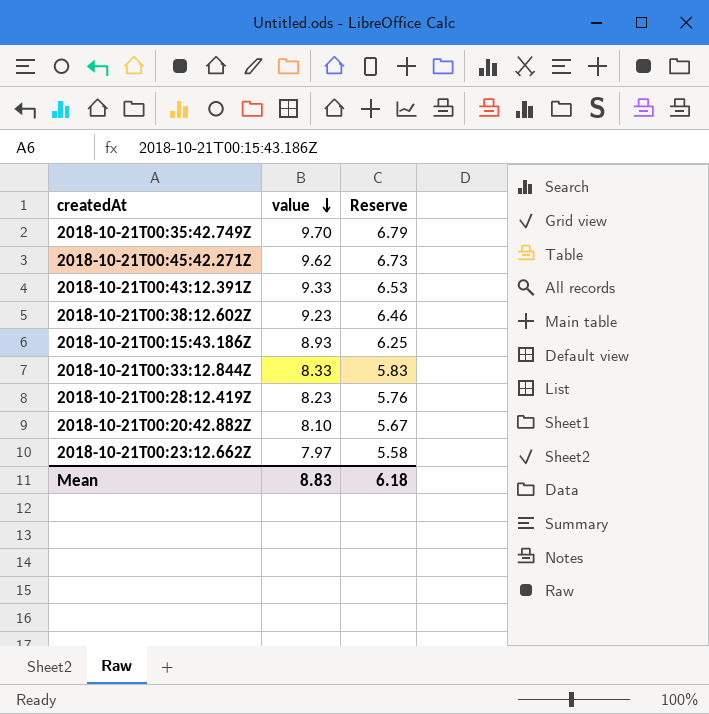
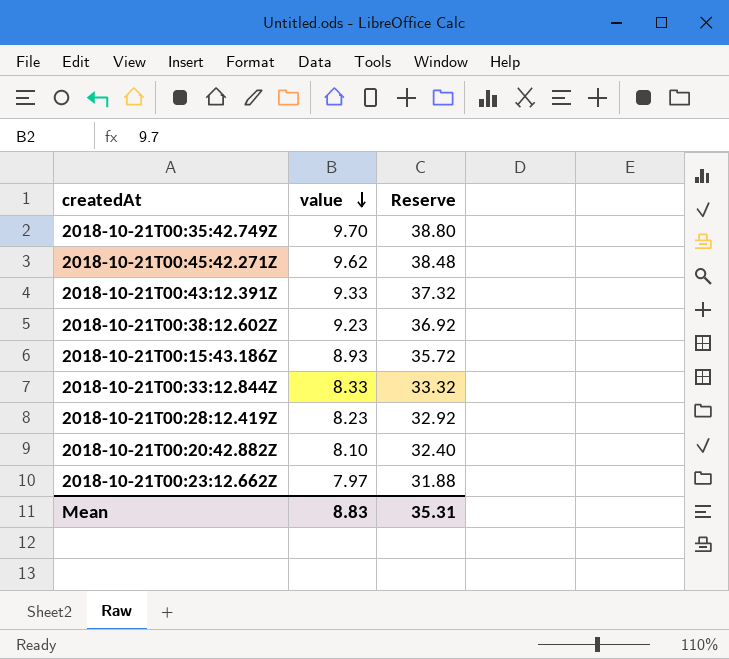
column Reserve | formula: [value] * 0.7 -> [value] * 4
Mean | Reserve: 6.18 -> 35.31

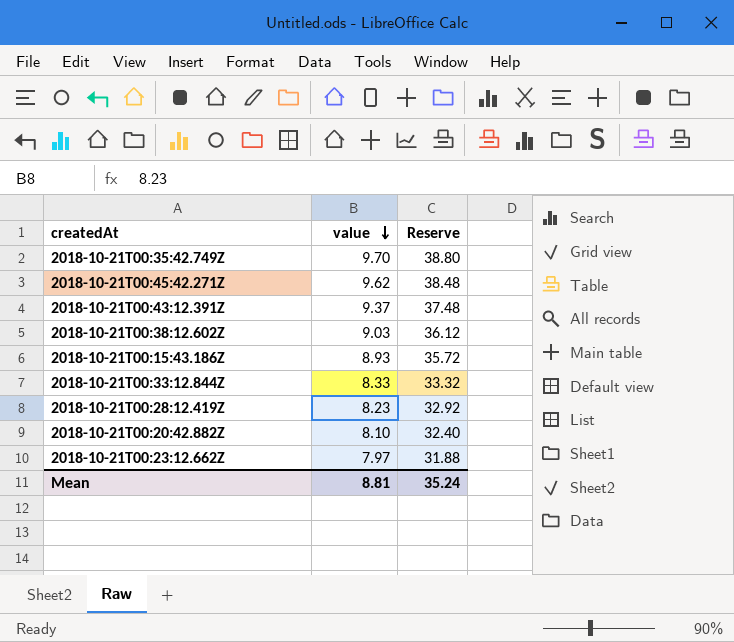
2018-10-21T00:43:12.391Z | value: 9.33 -> 9.37
2018-10-21T00:43:12.391Z | Reserve: 37.32 -> 37.48
2018-10-21T00:38:12.602Z | value: 9.23 -> 9.03
2018-10-21T00:38:12.602Z | Reserve: 36.92 -> 36.12
Mean | value: 8.83 -> 8.81
Mean | Reserve: 35.31 -> 35.24

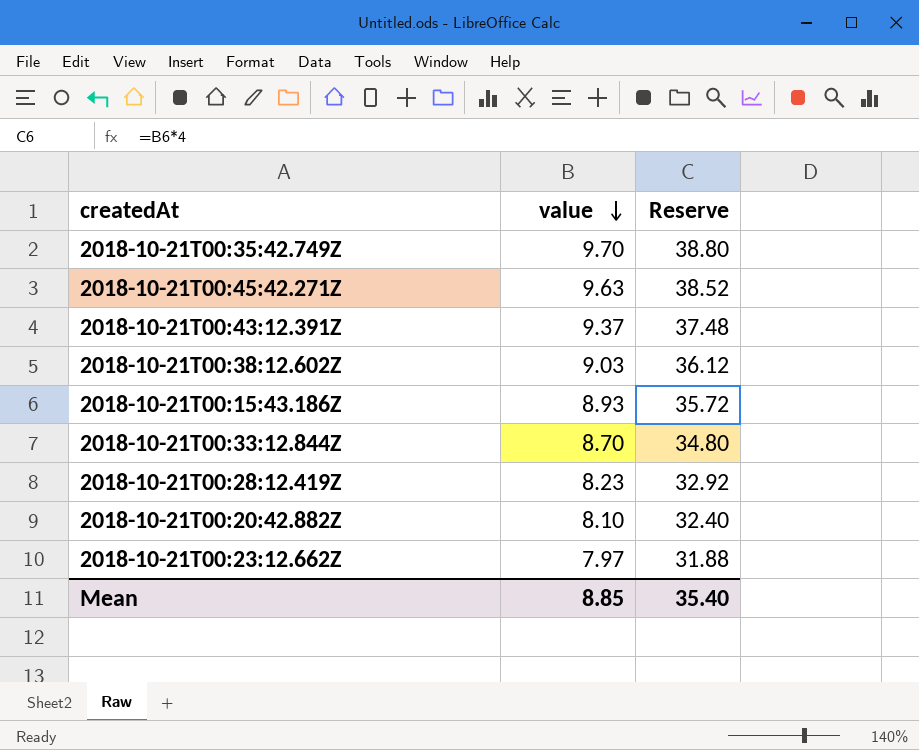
2018-10-21T00:45:42.271Z | value: 9.62 -> 9.63
2018-10-21T00:45:42.271Z | Reserve: 38.48 -> 38.52
2018-10-21T00:33:12.844Z | value: 8.33 -> 8.70
2018-10-21T00:33:12.844Z | Reserve: 33.32 -> 34.80
Mean | value: 8.81 -> 8.85
Mean | Reserve: 35.24 -> 35.40

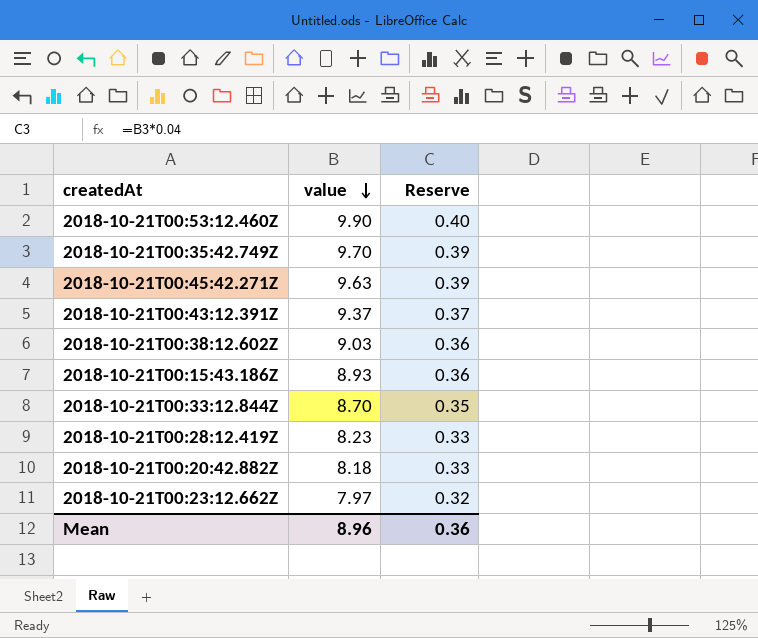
column Reserve | formula: [value] * 4 -> [value] * 0.04
row 2018-10-21T00:53:12.460Z: none -> 9.90 | 0.40
2018-10-21T00:20:42.882Z | value: 8.10 -> 8.18
Mean | value: 8.85 -> 8.96
Mean | Reserve: 35.40 -> 0.36

